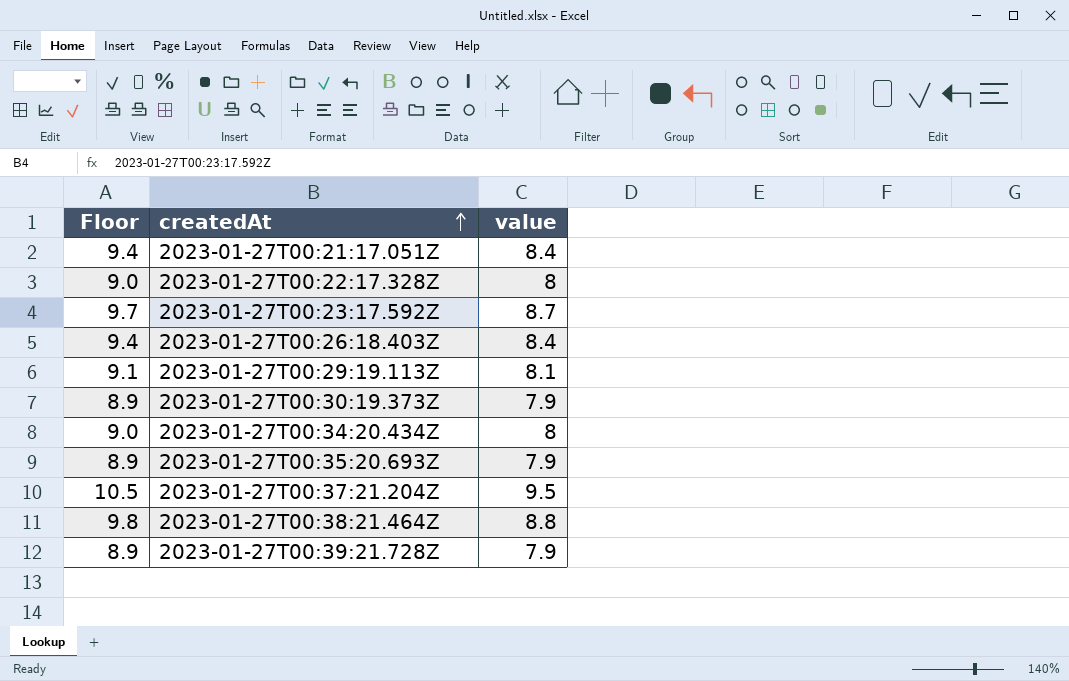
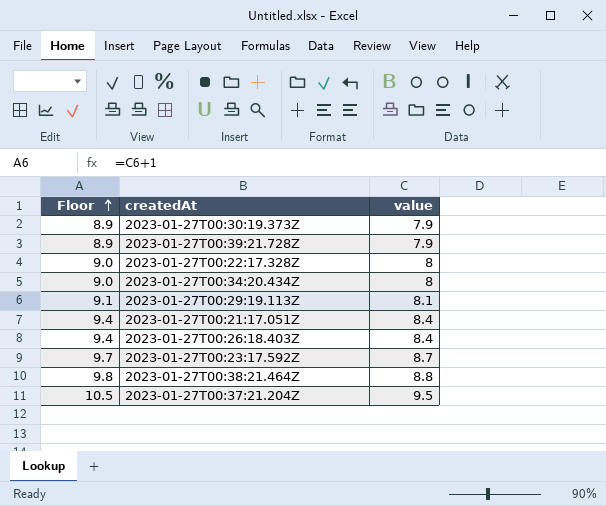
row order: createdAt ascending -> Floor ascending
row 2023-01-27T00:35:20.693Z: 8.9 | 7.9 -> none

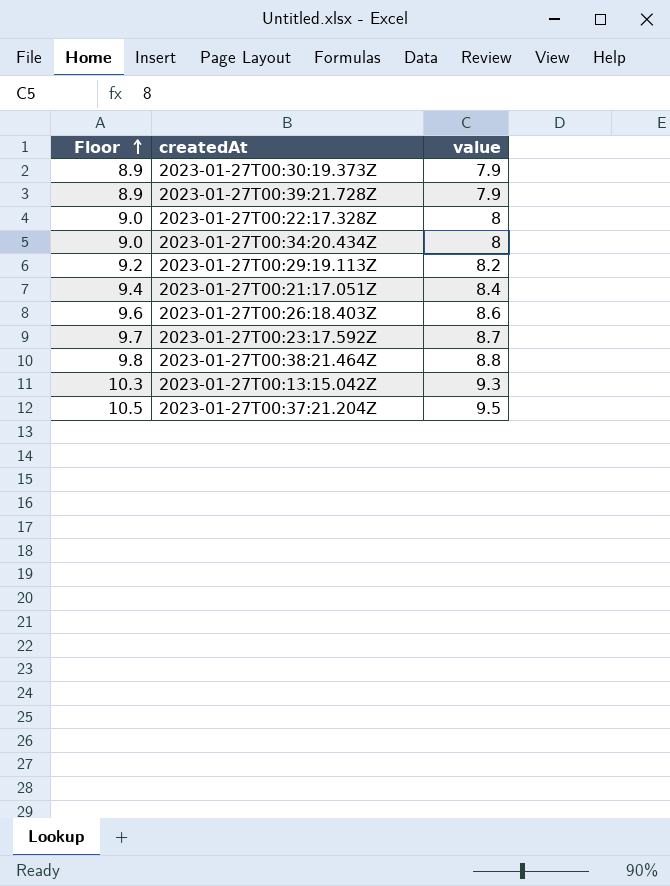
2023-01-27T00:29:19.113Z | Floor: 9.1 -> 9.2
2023-01-27T00:29:19.113Z | value: 8.1 -> 8.2
2023-01-27T00:26:18.403Z | Floor: 9.4 -> 9.6
2023-01-27T00:26:18.403Z | value: 8.4 -> 8.6
row 2023-01-27T00:13:15.042Z: none -> 10.3 | 9.3

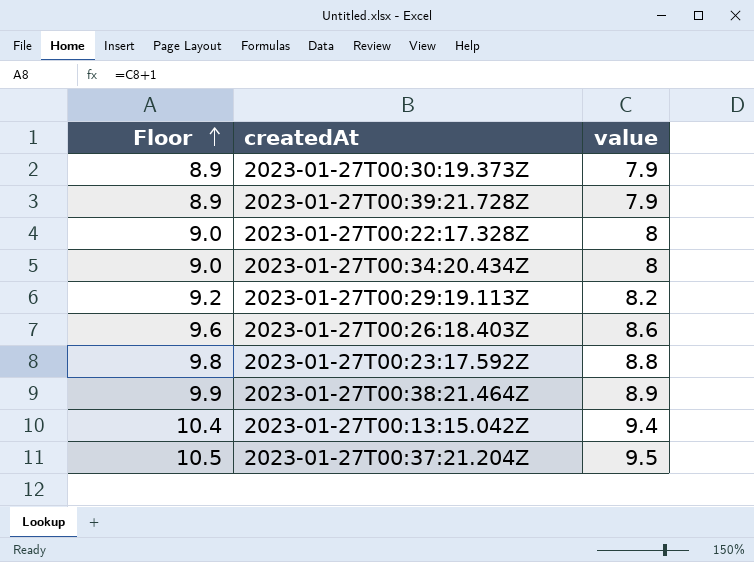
row 2023-01-27T00:21:17.051Z: 9.4 | 8.4 -> none
2023-01-27T00:23:17.592Z | Floor: 9.7 -> 9.8
2023-01-27T00:23:17.592Z | value: 8.7 -> 8.8
2023-01-27T00:38:21.464Z | Floor: 9.8 -> 9.9
2023-01-27T00:38:21.464Z | value: 8.8 -> 8.9
2023-01-27T00:13:15.042Z | Floor: 10.3 -> 10.4
2023-01-27T00:13:15.042Z | value: 9.3 -> 9.4

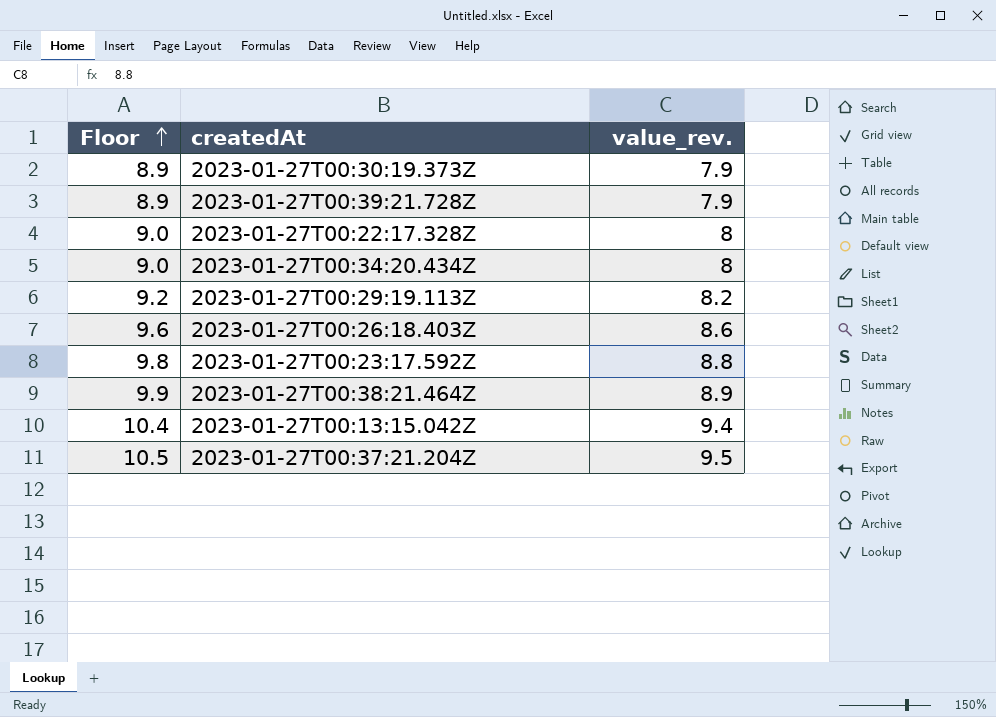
column name: value -> value_rev.

